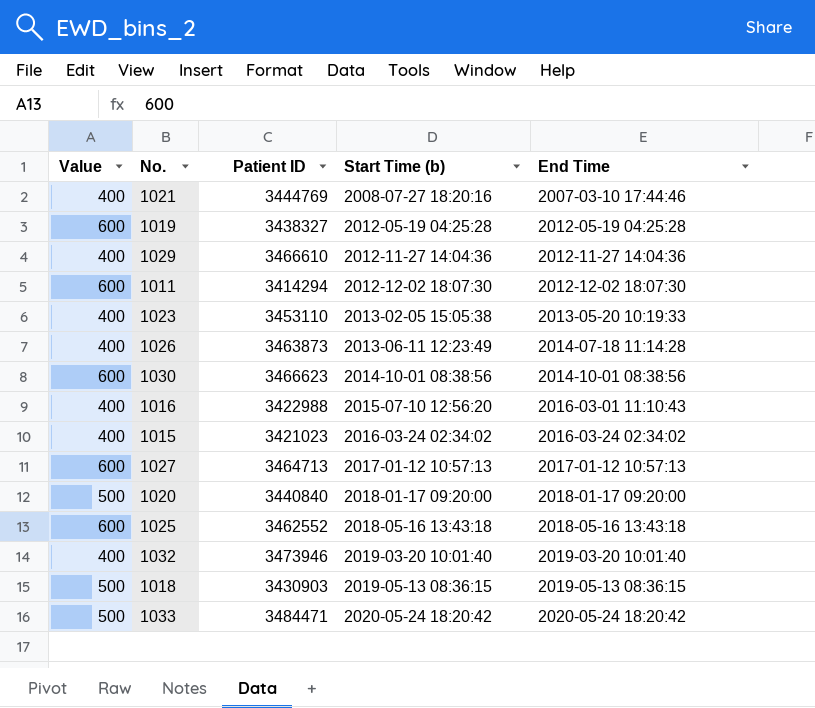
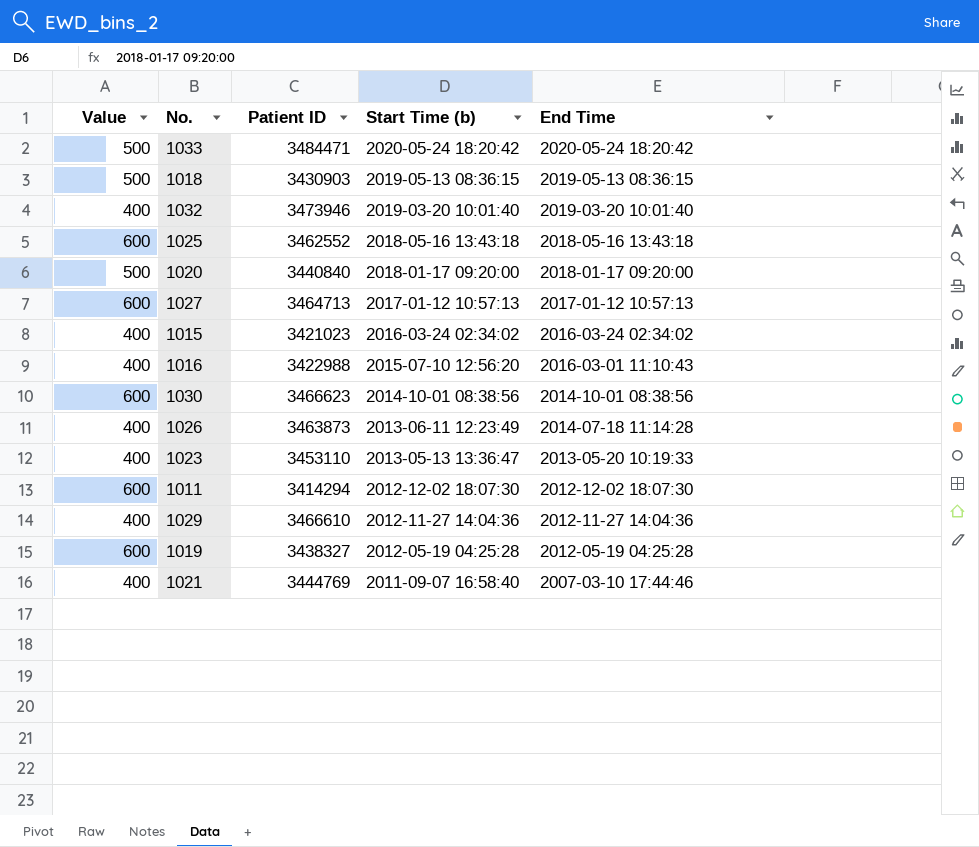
row order: Start Time (b) ascending -> Start Time (b) descending
1023 | Start Time (b): 2013-02-05 15:05:38 -> 2013-05-13 13:36:47
1021 | Start Time (b): 2008-07-27 18:20:16 -> 2011-09-07 16:58:40

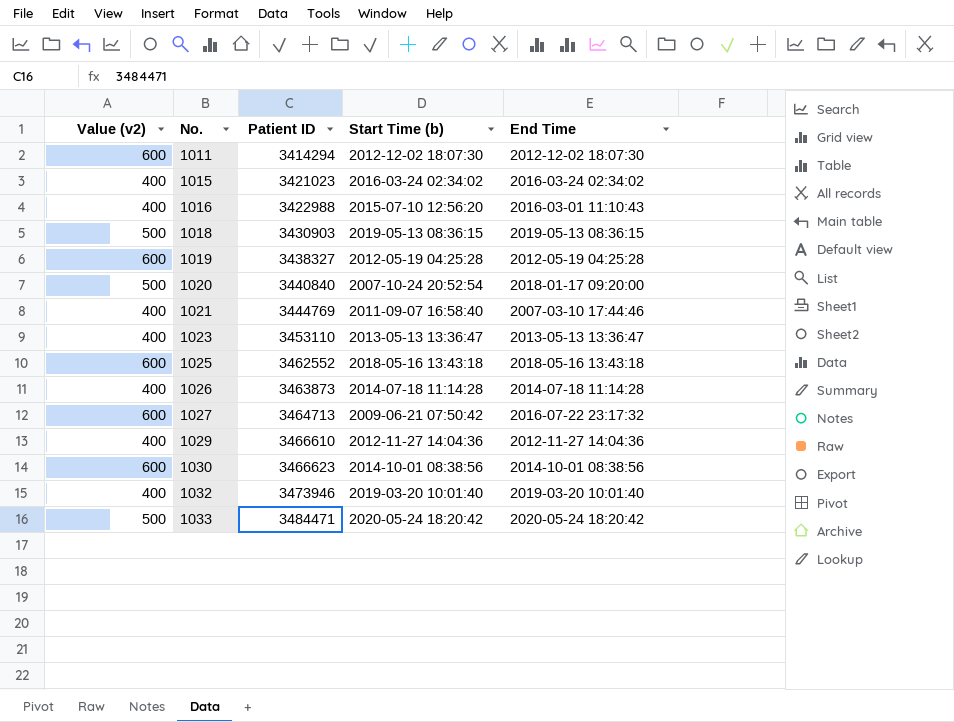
row order: Start Time (b) descending -> No. ascending
column name: Value -> Value (v2)
1020 | Start Time (b): 2018-01-17 09:20:00 -> 2007-10-24 20:52:54
1023 | End Time: 2013-05-20 10:19:33 -> 2013-05-13 13:36:47
1026 | Start Time (b): 2013-06-11 12:23:49 -> 2014-07-18 11:14:28
1027 | Start Time (b): 2017-01-12 10:57:13 -> 2009-06-21 07:50:42
1027 | End Time: 2017-01-12 10:57:13 -> 2016-07-22 23:17:32

